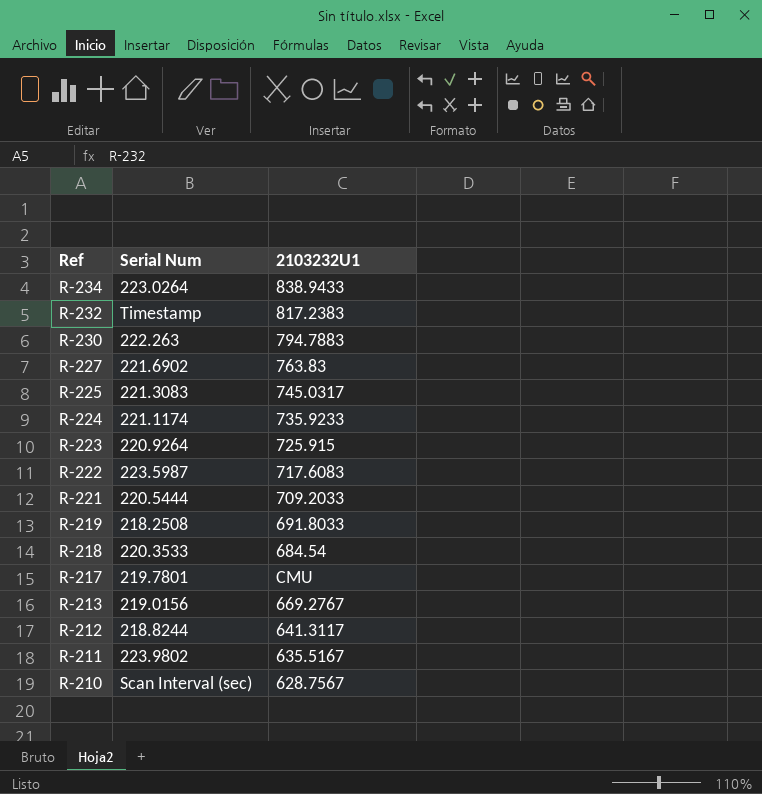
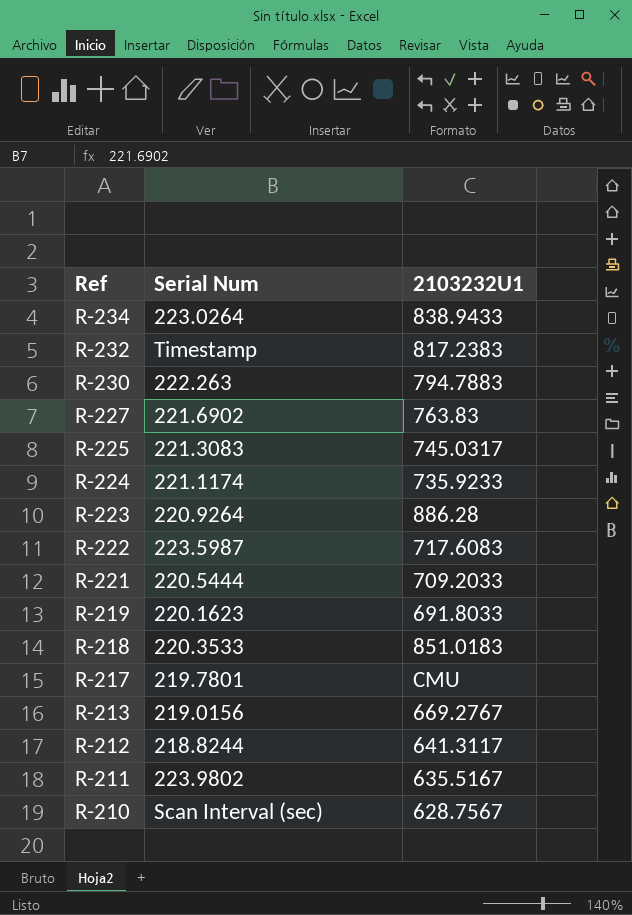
R-223 | 2103232U1: 725.915 -> 886.28
R-219 | Serial Num: 218.2508 -> 220.1623
R-218 | 2103232U1: 684.54 -> 851.0183

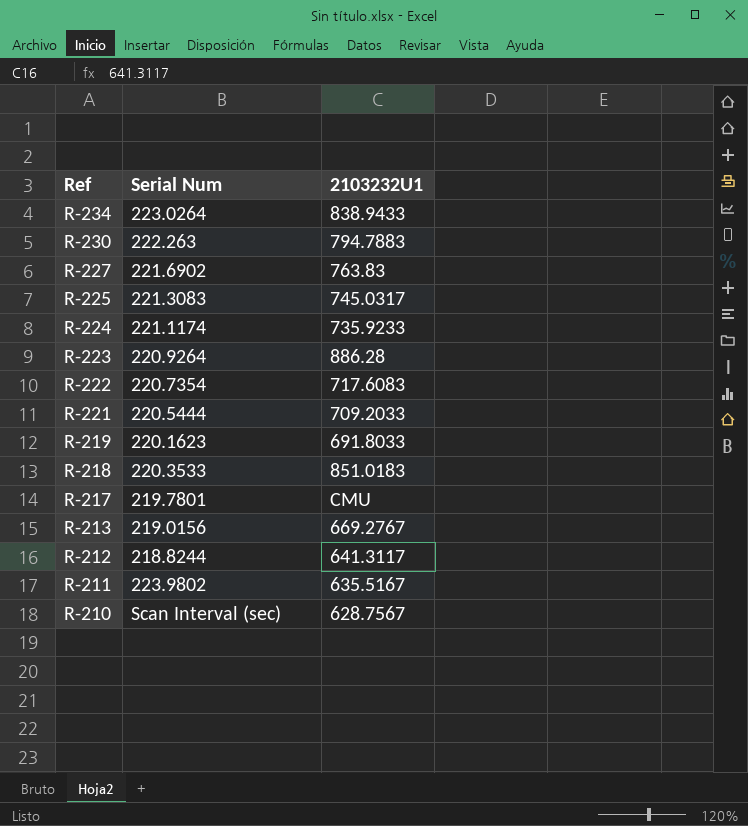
row R-232: Timestamp | 817.2383 -> none
R-222 | Serial Num: 223.5987 -> 220.7354

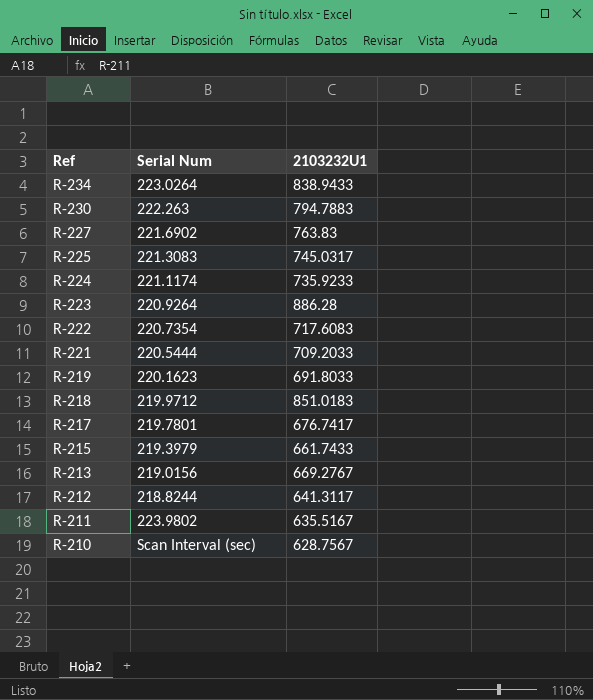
R-218 | Serial Num: 220.3533 -> 219.9712
R-217 | 2103232U1: CMU -> 676.7417
row R-215: none -> 219.3979 | 661.7433

